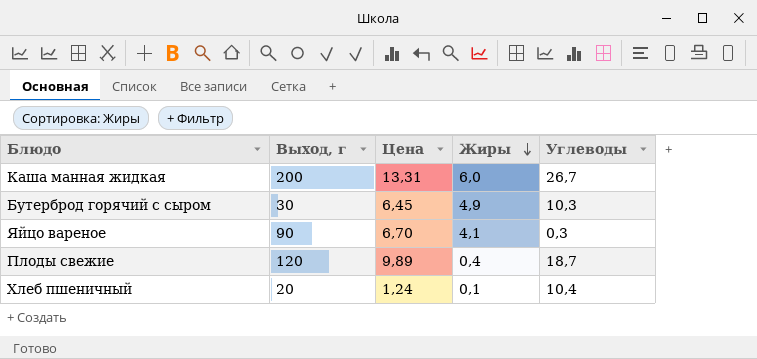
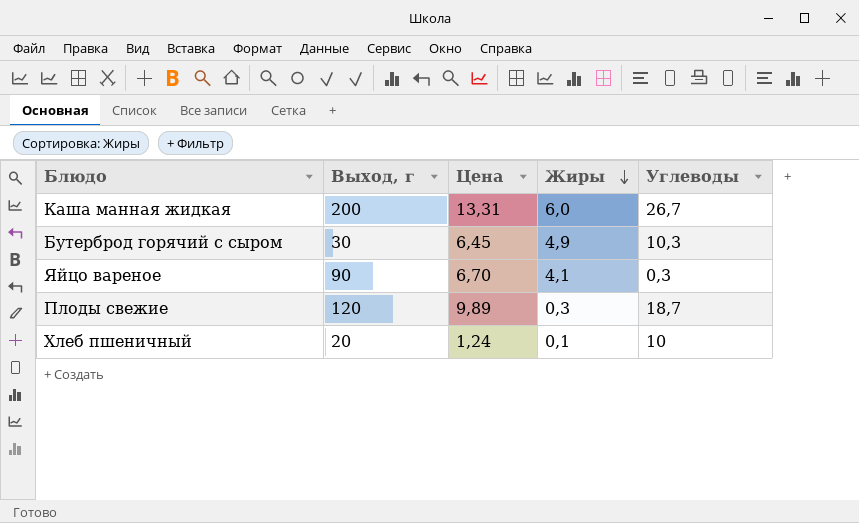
Плоды свежие | Жиры: 0,4 -> 0,3
Хлеб пшеничный | Углеводы: 10,4 -> 10

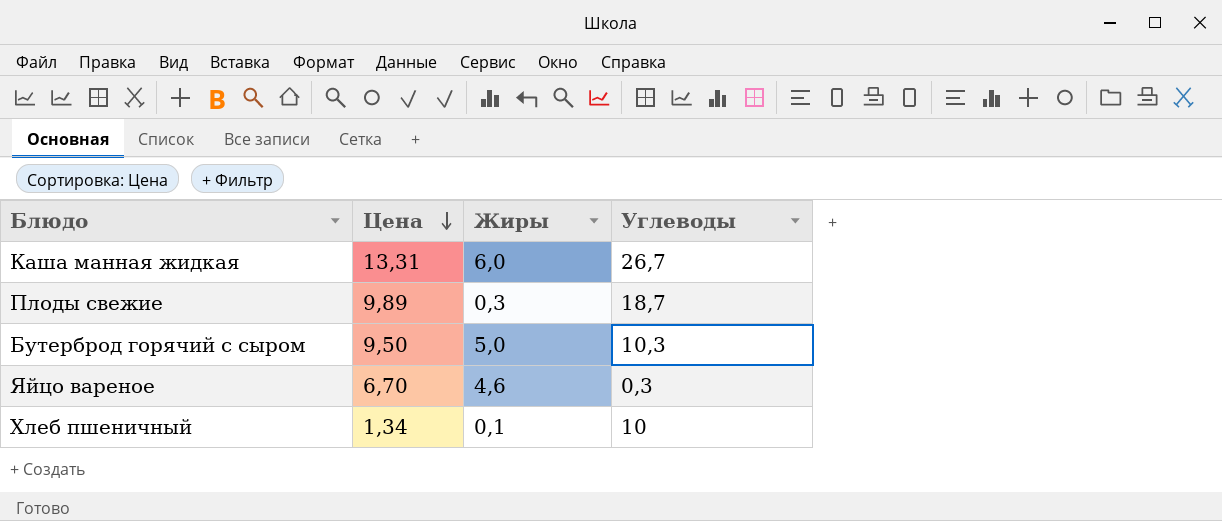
row order: Жиры descending -> Цена descending
column Выход, г | position: 2 -> none
Бутерброд горячий с сыром | Цена: 6,45 -> 9,50
Бутерброд горячий с сыром | Жиры: 4,9 -> 5,0
Яйцо вареное | Жиры: 4,1 -> 4,6
Хлеб пшеничный | Цена: 1,24 -> 1,34

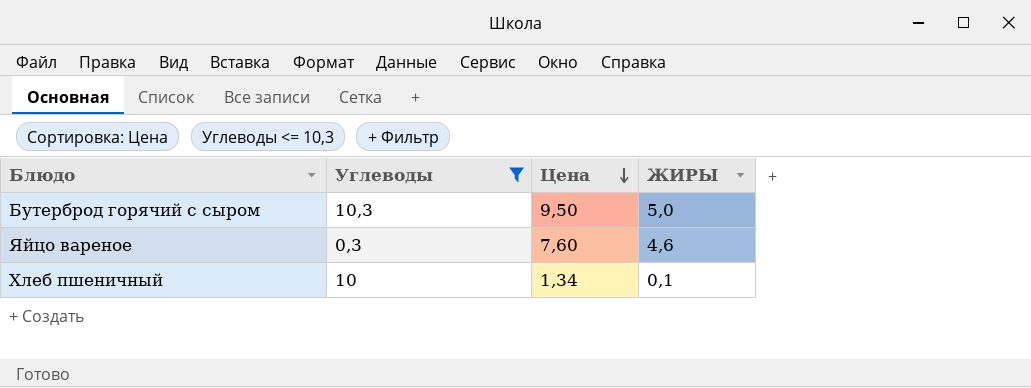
filter: none -> Углеводы <= 10,3
column Углеводы | position: 4 -> 2
column name: Жиры -> ЖИРЫ
Яйцо вареное | Цена: 6,70 -> 7,60

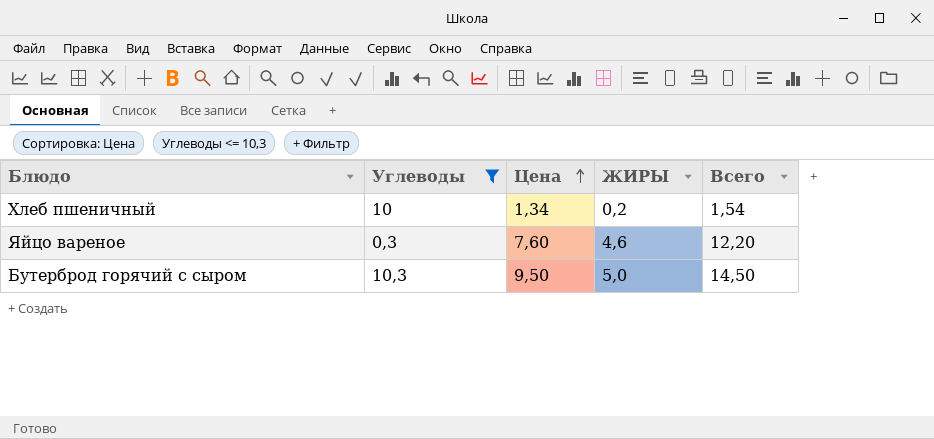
row order: Цена descending -> Цена ascending
column Всего | formula: none -> [Цена] + [ЖИРЫ]
Хлеб пшеничный | ЖИРЫ: 0,1 -> 0,2

